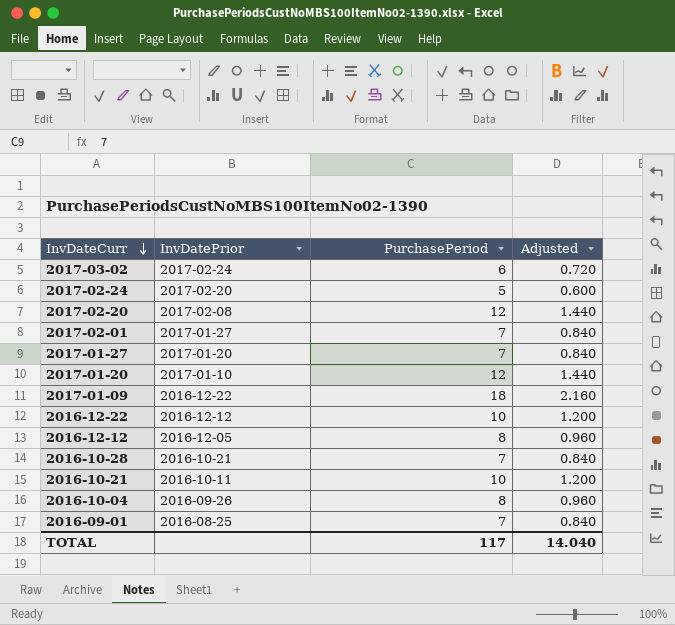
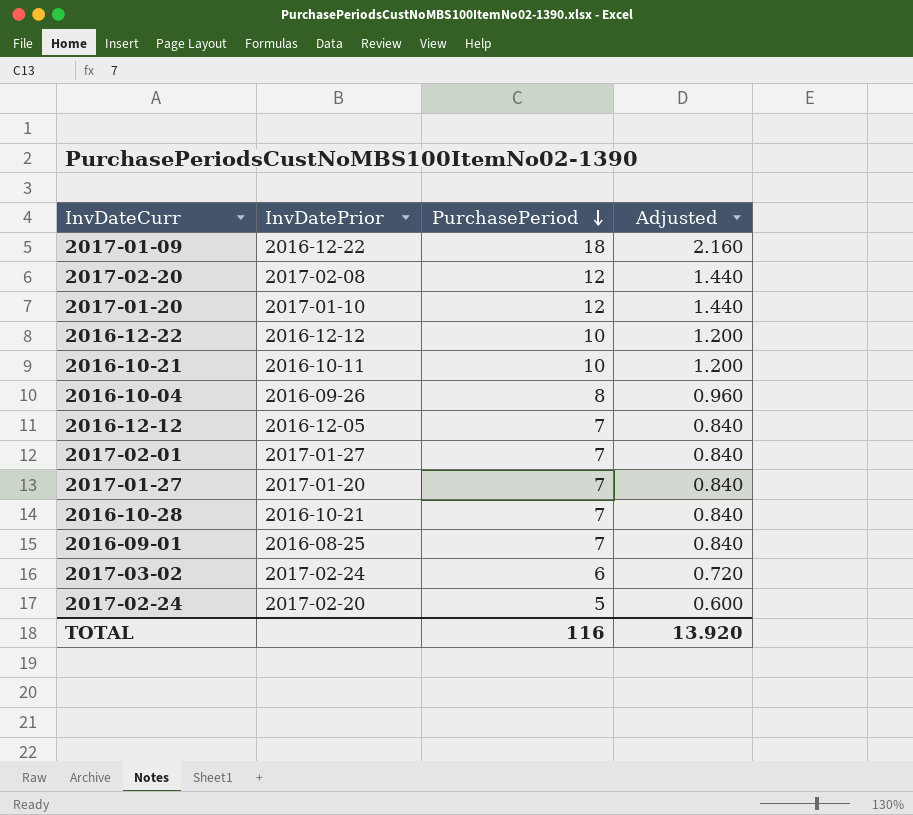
row order: InvDateCurr descending -> PurchasePeriod descending
2016-12-12 | PurchasePeriod: 8 -> 7
2016-12-12 | Adjusted: 0.960 -> 0.840
TOTAL | PurchasePeriod: 117 -> 116
TOTAL | Adjusted: 14.040 -> 13.920

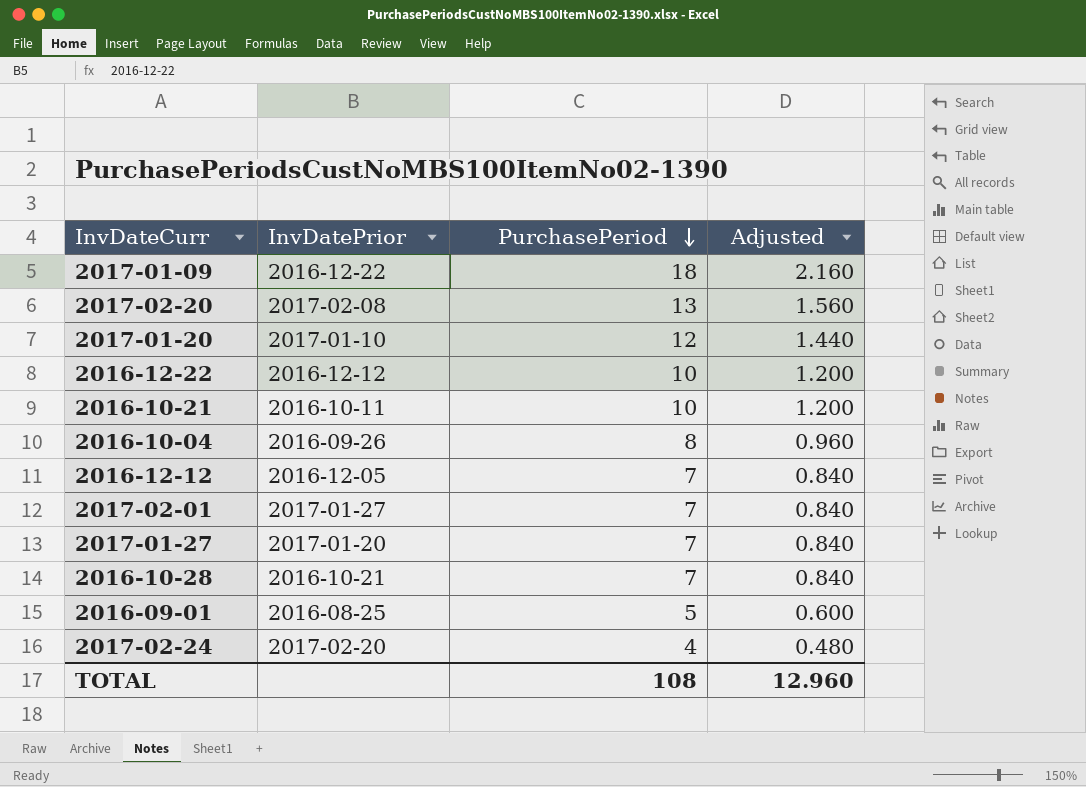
row 2017-03-02: 2017-02-24 | 6 | 0.720 -> none
2017-02-20 | PurchasePeriod: 12 -> 13
2017-02-20 | Adjusted: 1.440 -> 1.560
2016-09-01 | PurchasePeriod: 7 -> 5
2016-09-01 | Adjusted: 0.840 -> 0.600
2017-02-24 | PurchasePeriod: 5 -> 4
2017-02-24 | Adjusted: 0.600 -> 0.480
TOTAL | PurchasePeriod: 116 -> 108
TOTAL | Adjusted: 13.920 -> 12.960

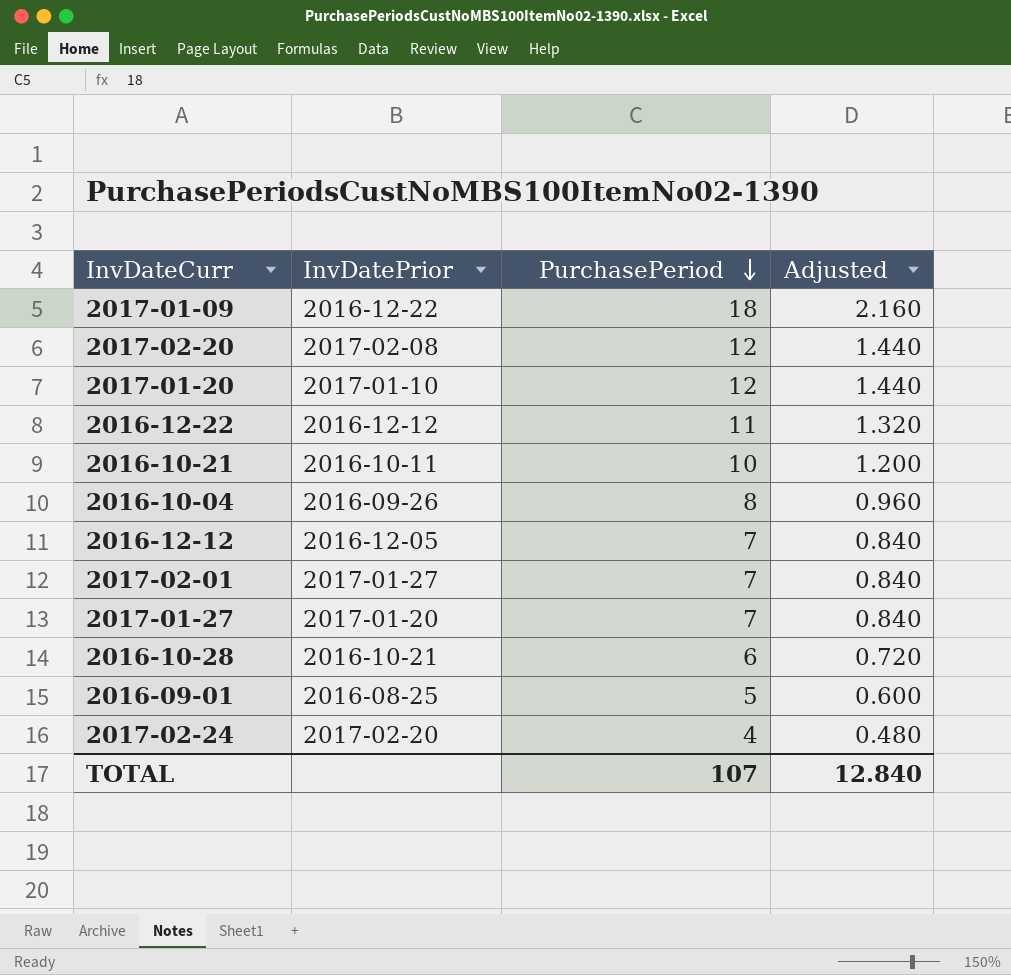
2017-02-20 | PurchasePeriod: 13 -> 12
2017-02-20 | Adjusted: 1.560 -> 1.440
2016-12-22 | PurchasePeriod: 10 -> 11
2016-12-22 | Adjusted: 1.200 -> 1.320
2016-10-28 | PurchasePeriod: 7 -> 6
2016-10-28 | Adjusted: 0.840 -> 0.720
TOTAL | PurchasePeriod: 108 -> 107
TOTAL | Adjusted: 12.960 -> 12.840

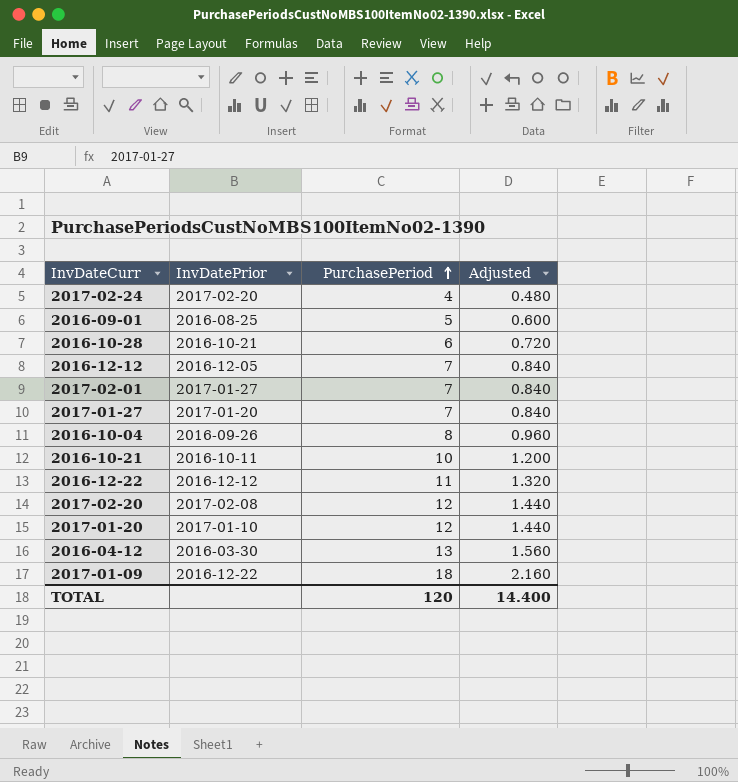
row order: PurchasePeriod descending -> PurchasePeriod ascending
row 2016-04-12: none -> 2016-03-30 | 13 | 1.560
TOTAL | PurchasePeriod: 107 -> 120
TOTAL | Adjusted: 12.840 -> 14.400

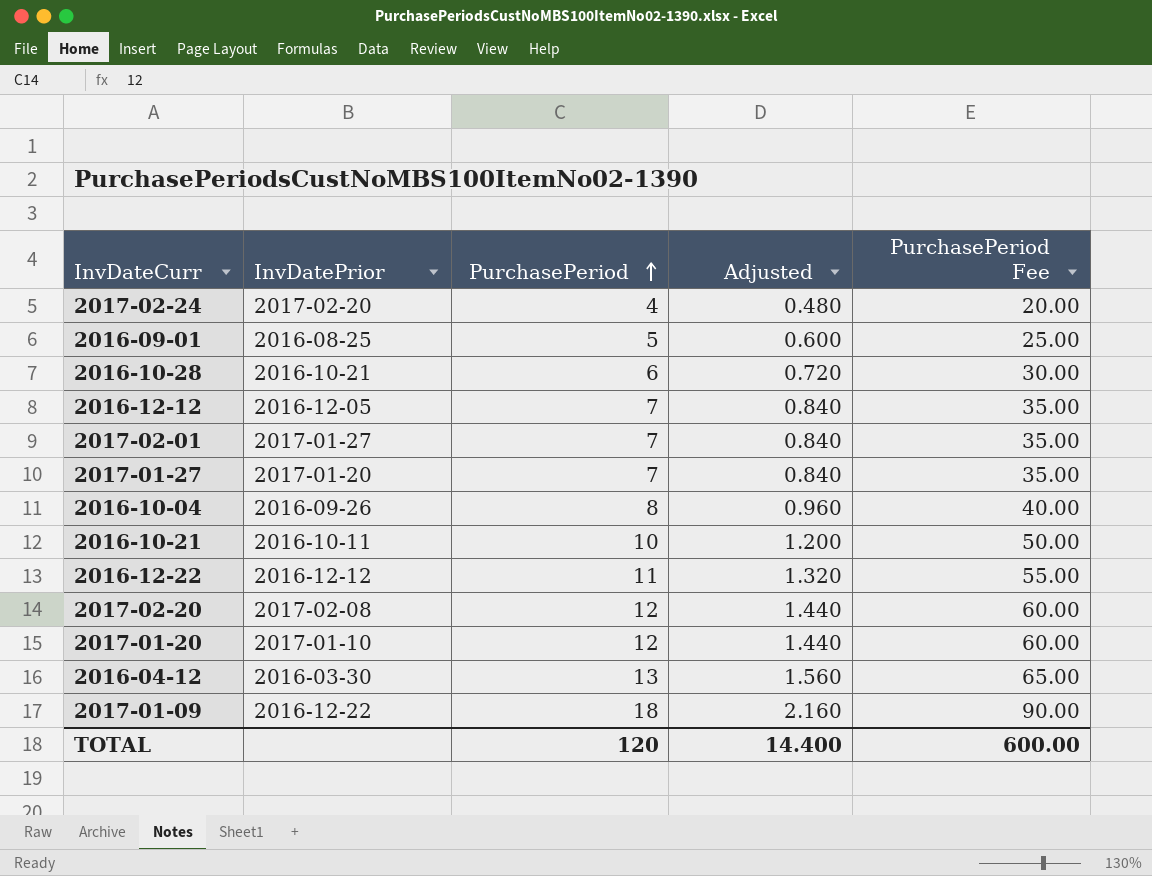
column PurchasePeriod Fee | formula: none -> [PurchasePeriod] * 5

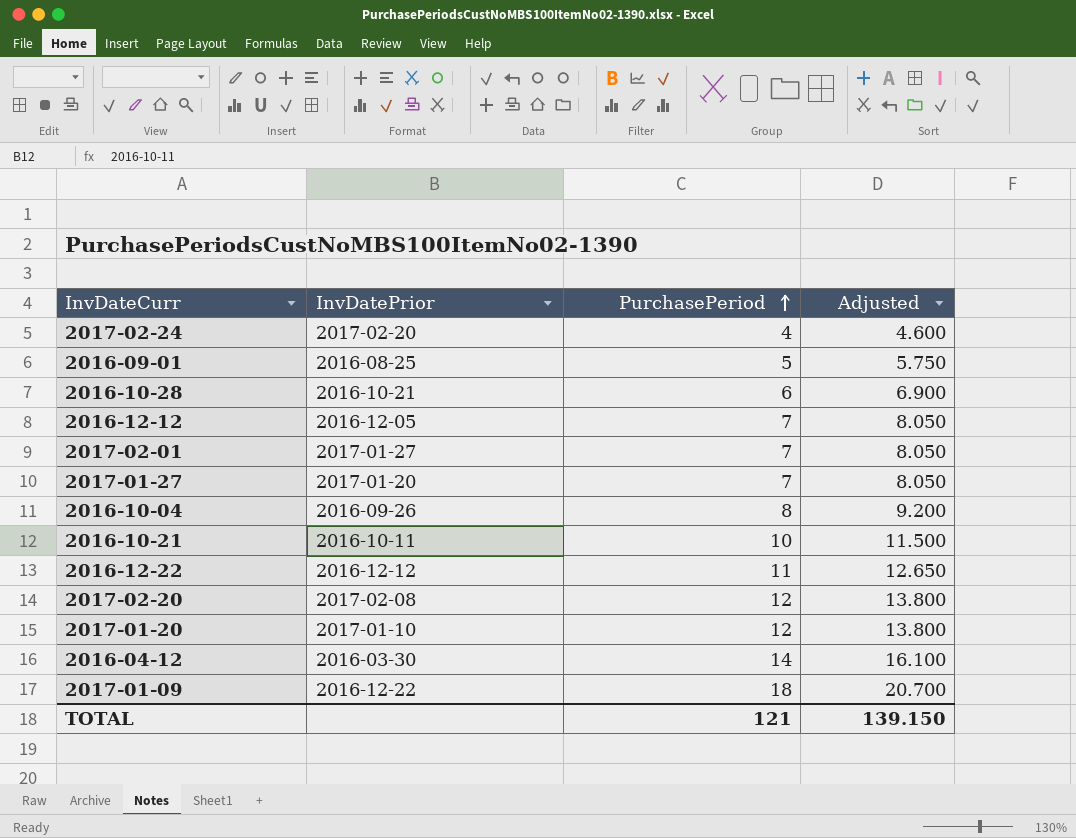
column PurchasePeriod Fee | formula: [PurchasePeriod] * 5 -> none
column Adjusted | formula: [PurchasePeriod] * 0.12 -> [PurchasePeriod] * 1.15
2016-04-12 | PurchasePeriod: 13 -> 14
TOTAL | PurchasePeriod: 120 -> 121
TOTAL | Adjusted: 14.400 -> 139.150

